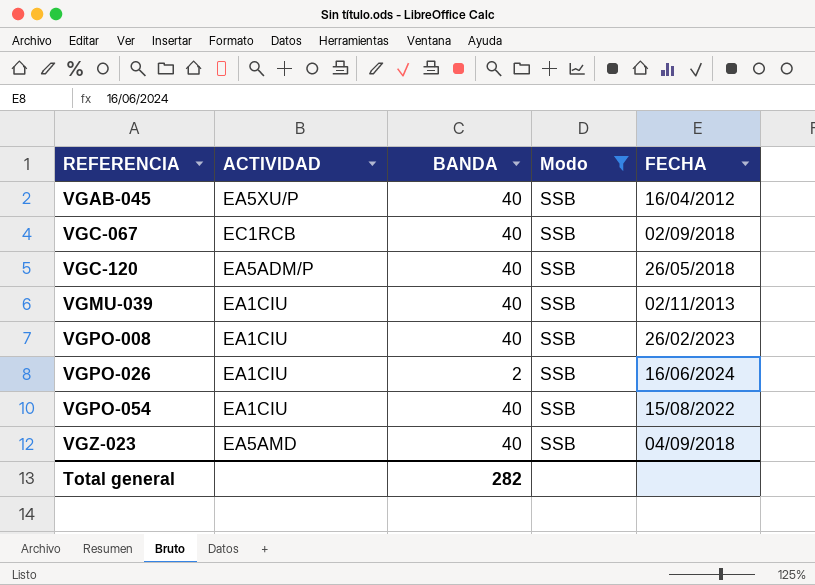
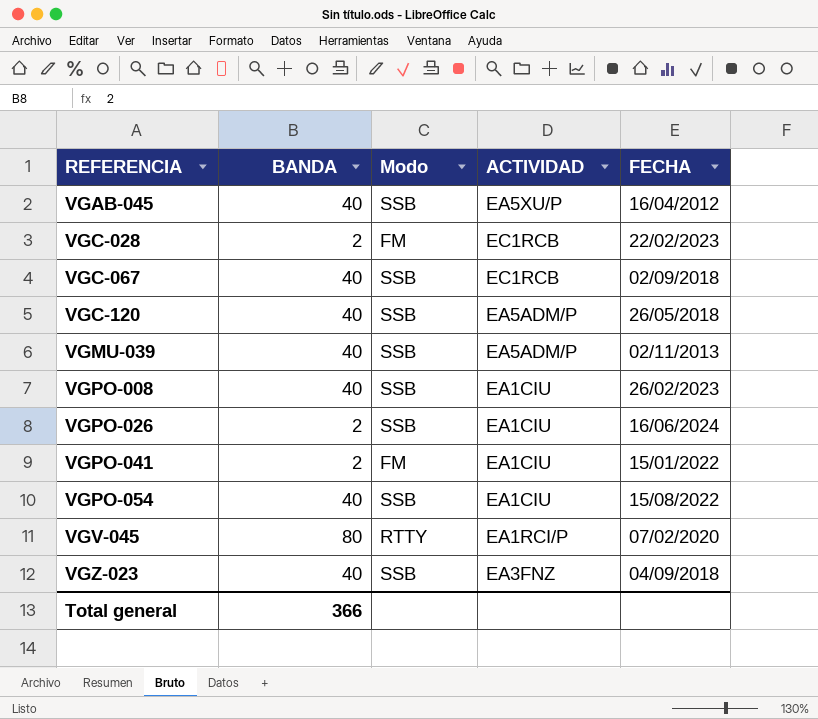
filter: Modo = SSB -> none
column ACTIVIDAD | position: 2 -> 4
VGMU-039 | ACTIVIDAD: EA1CIU -> EA5ADM/P
VGZ-023 | ACTIVIDAD: EA5AMD -> EA3FNZ
Total general | BANDA: 282 -> 366

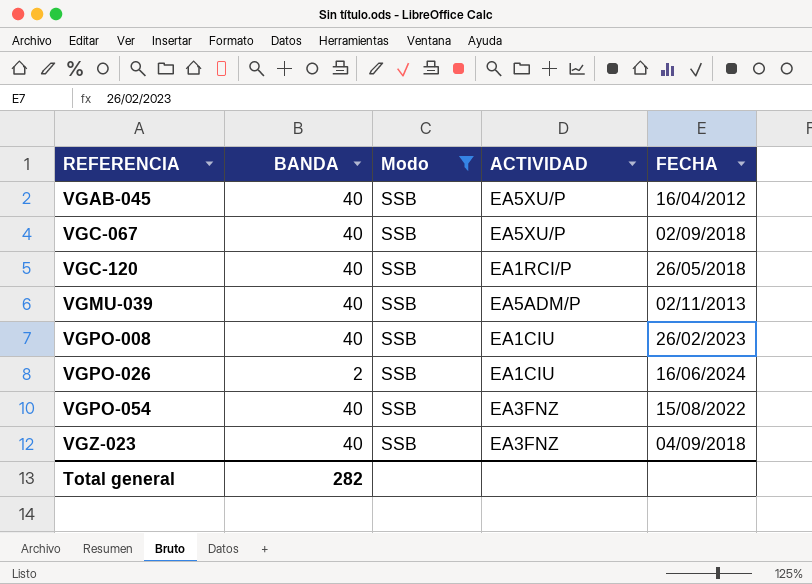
filter: none -> Modo = SSB
VGC-067 | ACTIVIDAD: EC1RCB -> EA5XU/P
VGC-120 | ACTIVIDAD: EA5ADM/P -> EA1RCI/P
VGPO-054 | ACTIVIDAD: EA1CIU -> EA3FNZ
Total general | BANDA: 366 -> 282

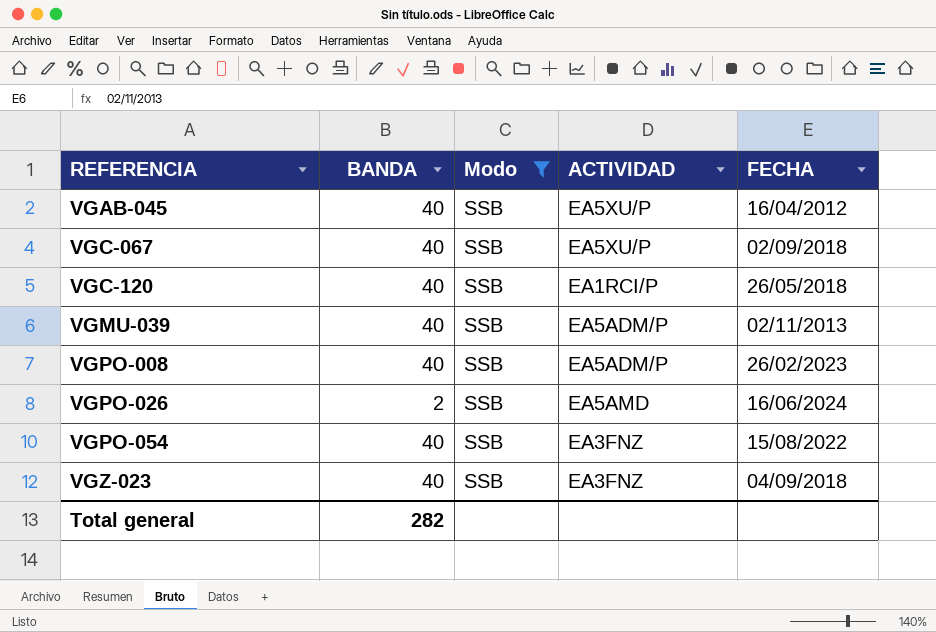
VGPO-008 | ACTIVIDAD: EA1CIU -> EA5ADM/P
VGPO-026 | ACTIVIDAD: EA1CIU -> EA5AMD

